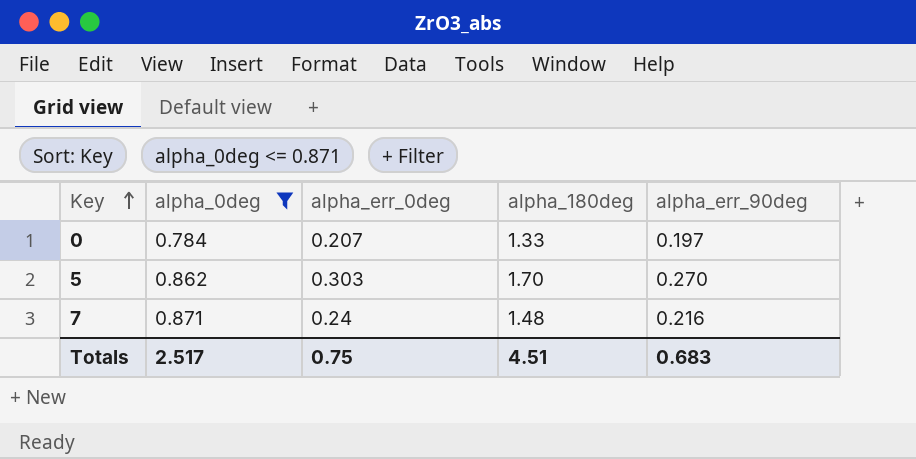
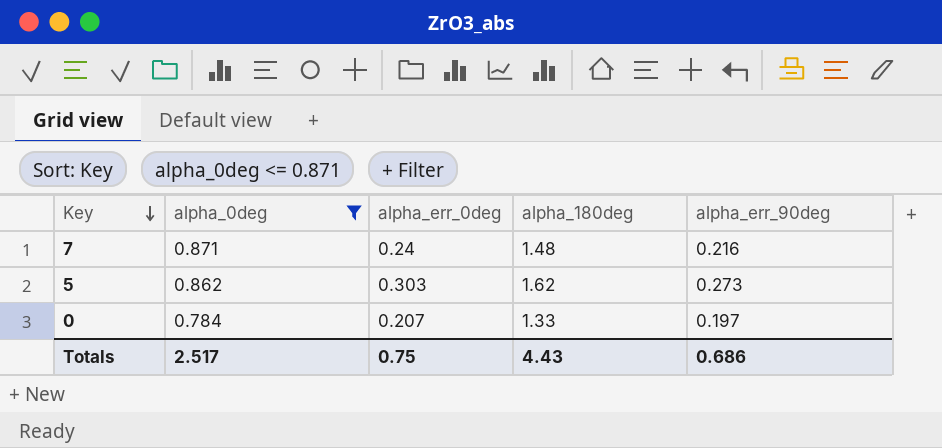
row order: Key ascending -> Key descending
5 | alpha_180deg: 1.70 -> 1.62
5 | alpha_err_90deg: 0.270 -> 0.273
Totals | alpha_180deg: 4.51 -> 4.43
Totals | alpha_err_90deg: 0.683 -> 0.686

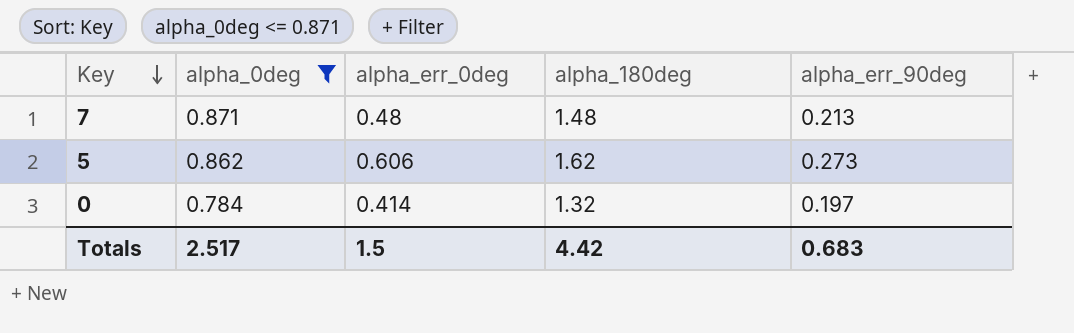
7 | alpha_err_0deg: 0.24 -> 0.48
7 | alpha_err_90deg: 0.216 -> 0.213
5 | alpha_err_0deg: 0.303 -> 0.606
0 | alpha_err_0deg: 0.207 -> 0.414
0 | alpha_180deg: 1.33 -> 1.32
Totals | alpha_err_0deg: 0.75 -> 1.5
Totals | alpha_180deg: 4.43 -> 4.42
Totals | alpha_err_90deg: 0.686 -> 0.683

